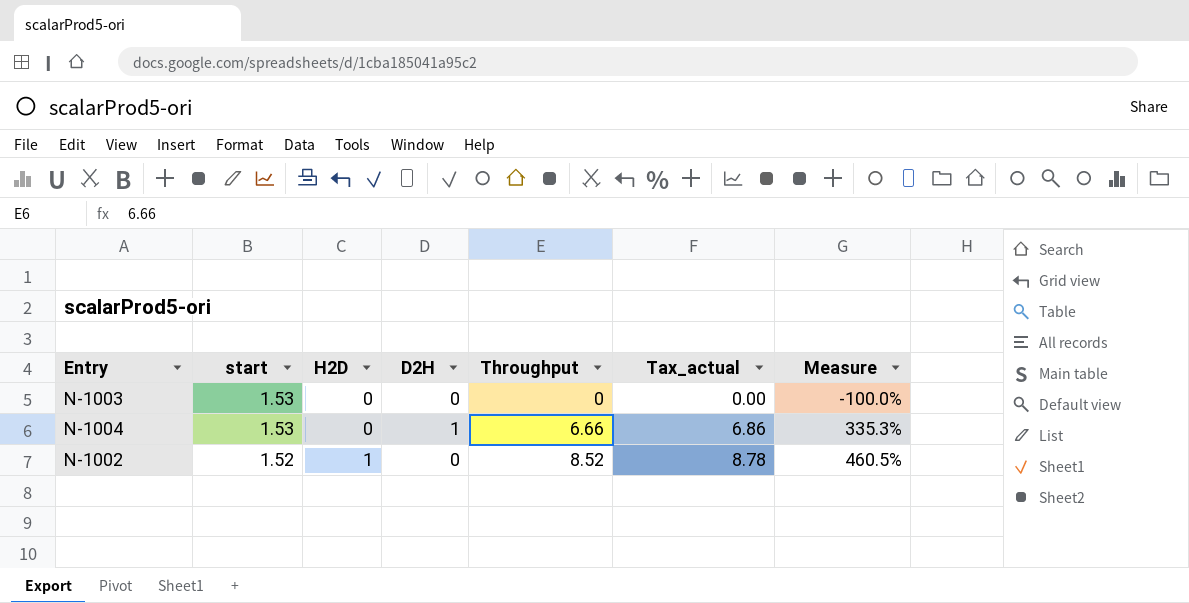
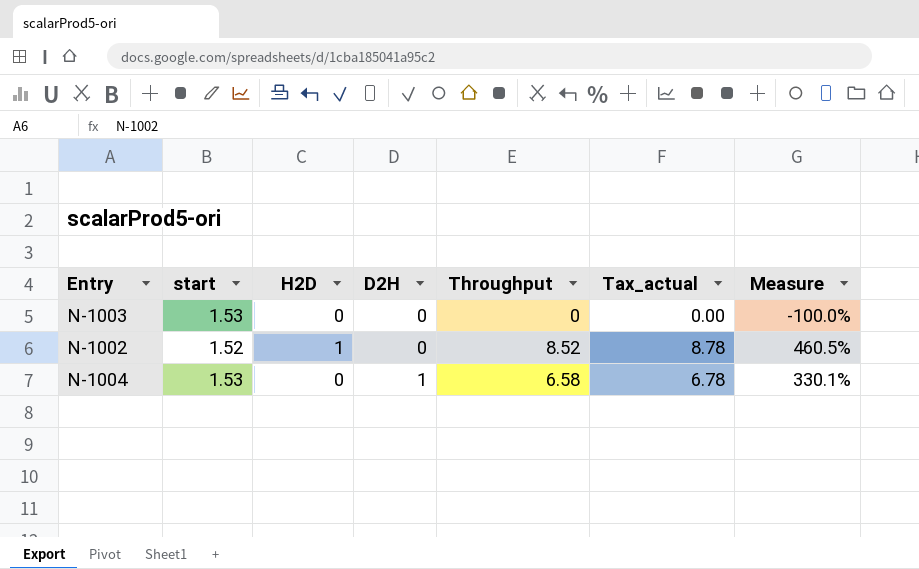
row order: start descending -> D2H ascending
N-1004 | Throughput: 6.66 -> 6.58
N-1004 | Tax_actual: 6.86 -> 6.78
N-1004 | Measure: 335.3% -> 330.1%

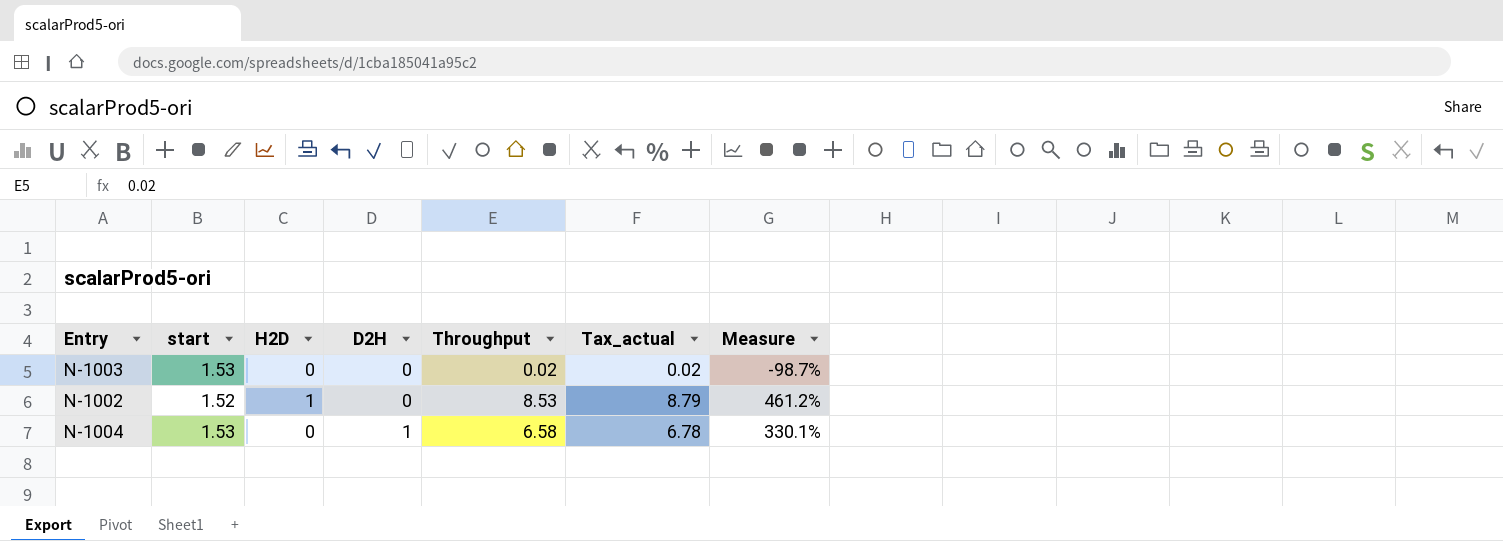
N-1003 | Throughput: 0 -> 0.02
N-1003 | Tax_actual: 0.00 -> 0.02
N-1003 | Measure: -100.0% -> -98.7%
N-1002 | Throughput: 8.52 -> 8.53
N-1002 | Tax_actual: 8.78 -> 8.79
N-1002 | Measure: 460.5% -> 461.2%

